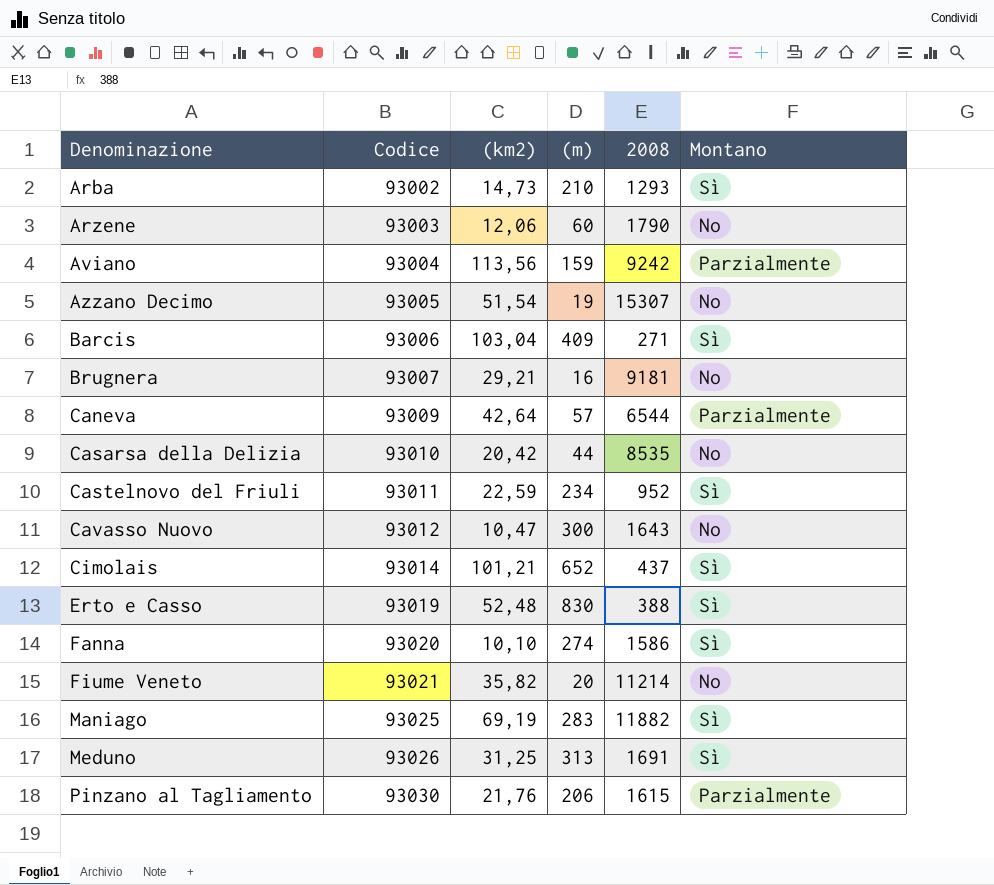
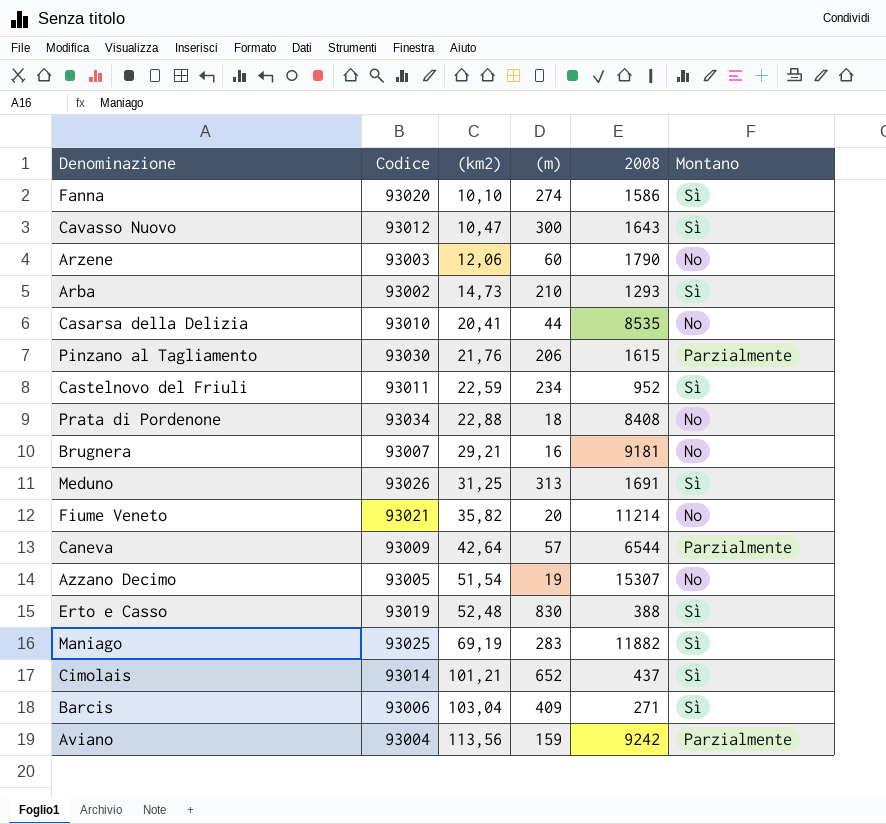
row order: Denominazione ascending -> (km2) ascending
Cavasso Nuovo | Montano: No -> Sì
Casarsa della Delizia | (km2): 20,42 -> 20,41
row Prata di Pordenone: none -> 93034 | 22,88 | 18 | 8408 | No

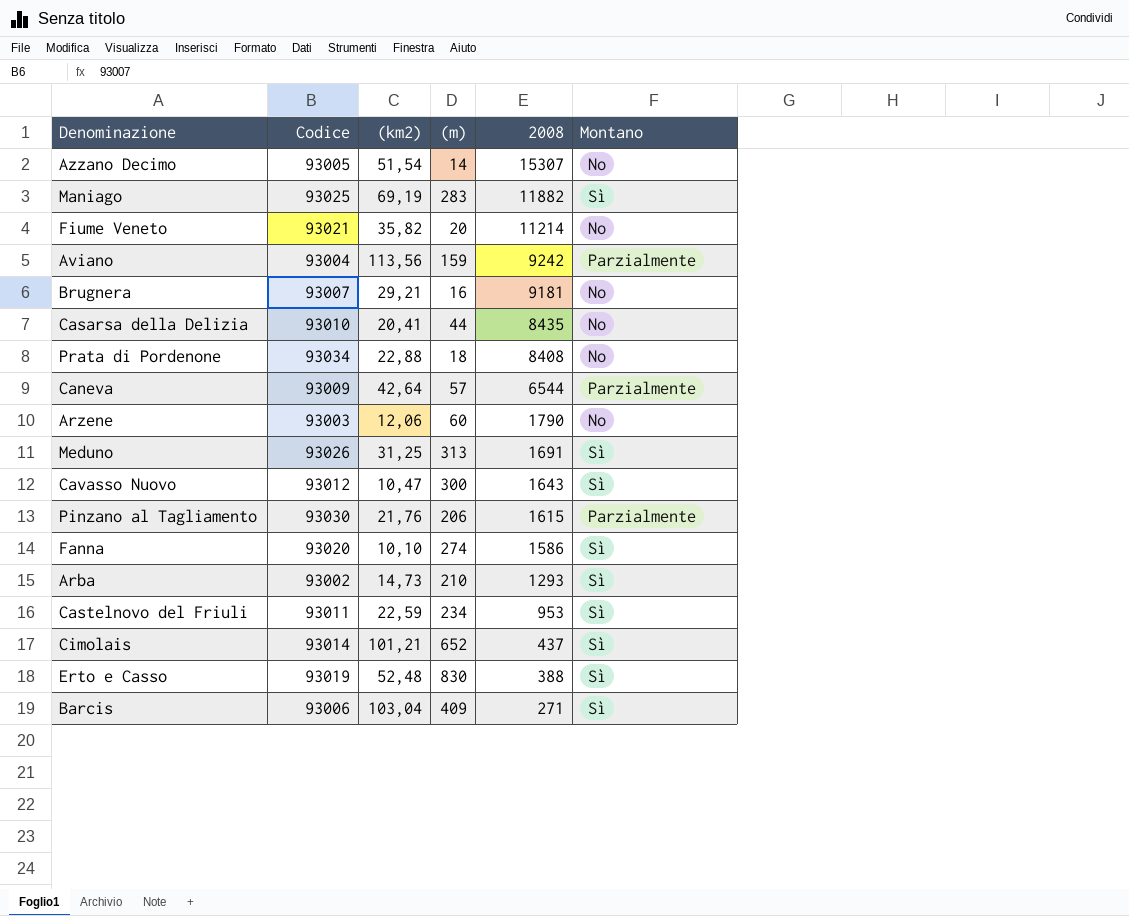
row order: (km2) ascending -> 2008 descending
Azzano Decimo | (m): 19 -> 14
Casarsa della Delizia | 2008: 8535 -> 8435
Castelnovo del Friuli | 2008: 952 -> 953

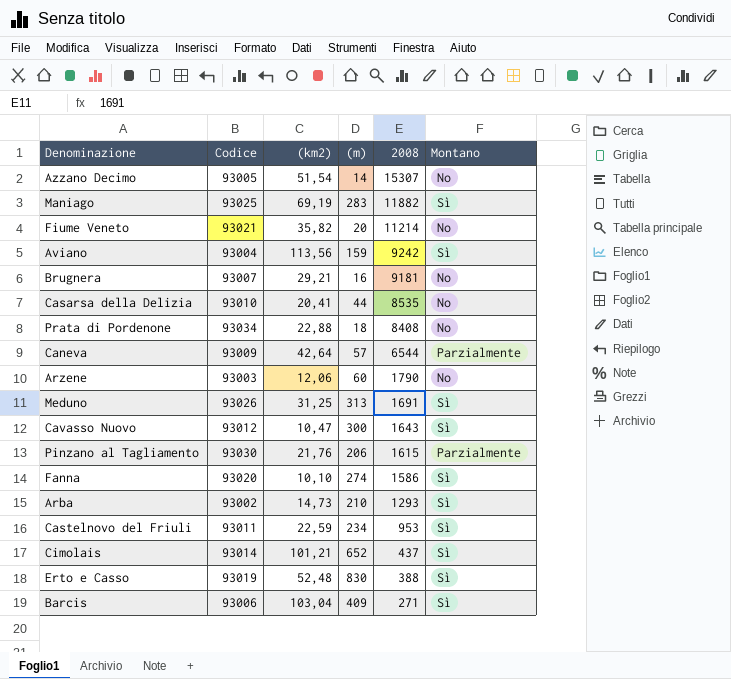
Aviano | Montano: Parzialmente -> Sì
Casarsa della Delizia | 2008: 8435 -> 8535

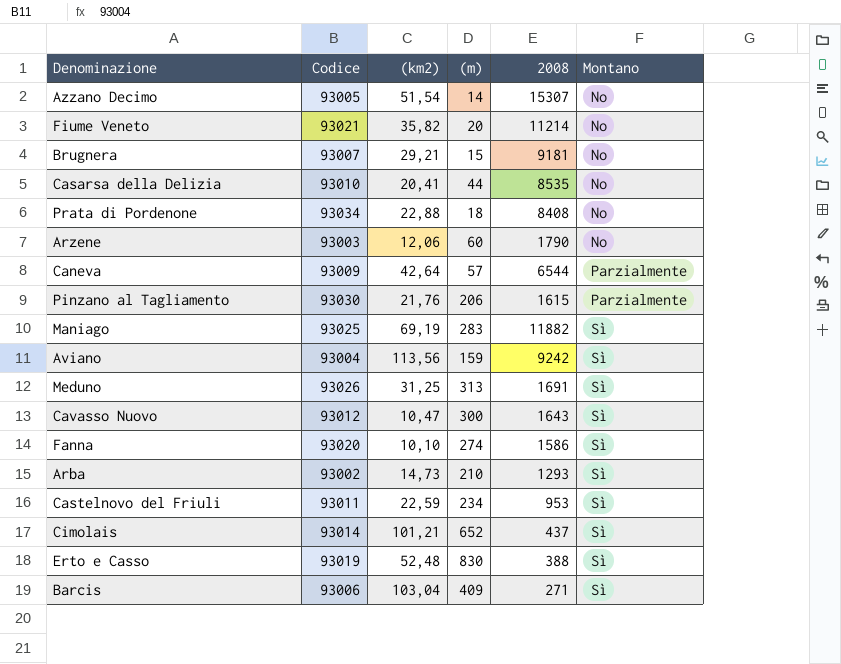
row order: 2008 descending -> Montano ascending
Brugnera | (m): 16 -> 15

